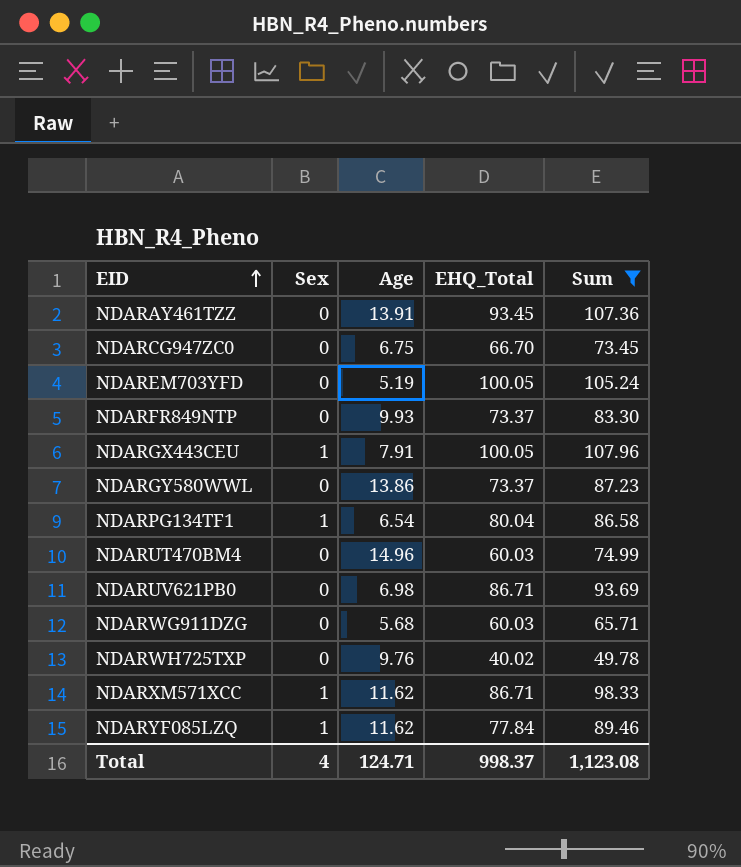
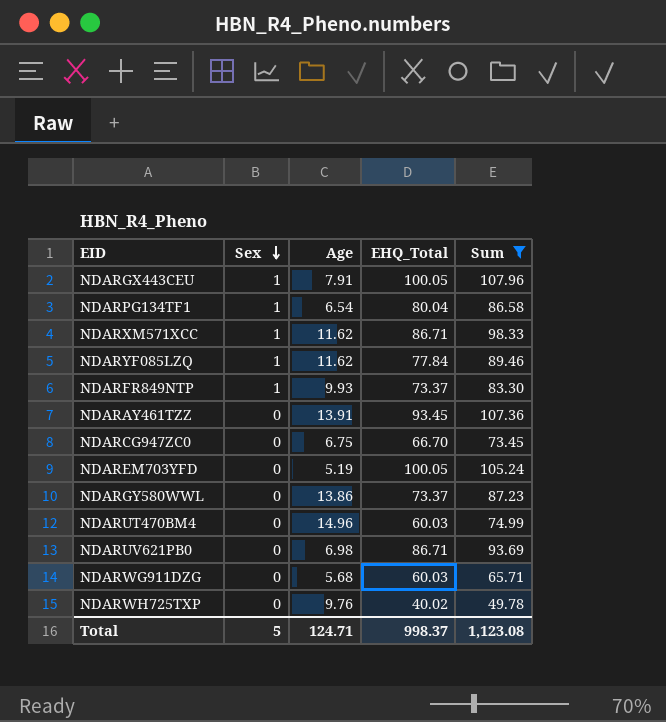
row order: EID ascending -> Sex descending
NDARFR849NTP | Sex: 0 -> 1
Total | Sex: 4 -> 5

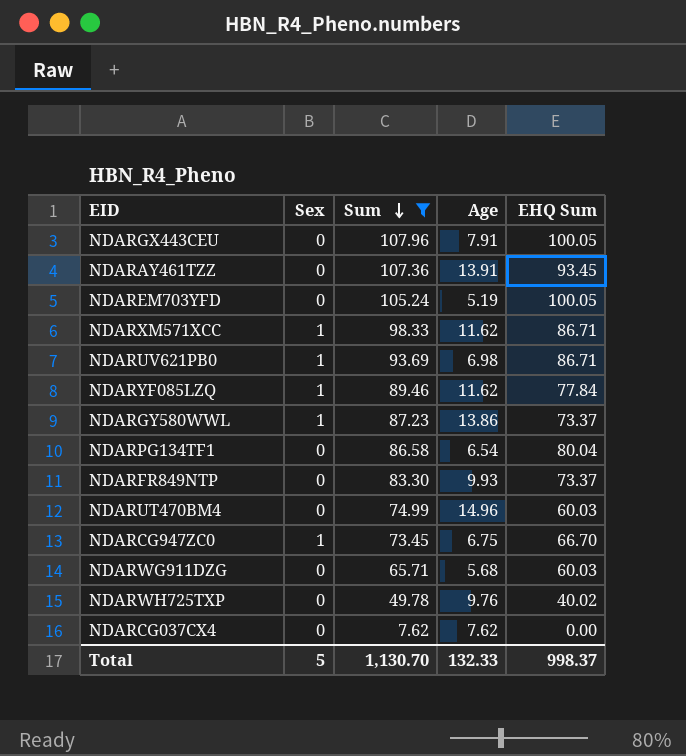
row order: Sex descending -> Sum descending
column Sum | position: 5 -> 3
column name: EHQ_Total -> EHQ Sum
NDARGX443CEU | Sex: 1 -> 0
NDARUV621PB0 | Sex: 0 -> 1
NDARGY580WWL | Sex: 0 -> 1
NDARPG134TF1 | Sex: 1 -> 0
NDARFR849NTP | Sex: 1 -> 0
NDARCG947ZC0 | Sex: 0 -> 1
row NDARCG037CX4: none -> 0 | 7.62 | 7.62 | 0.00
Total | Sum: 1,123.08 -> 1,130.70
Total | Age: 124.71 -> 132.33

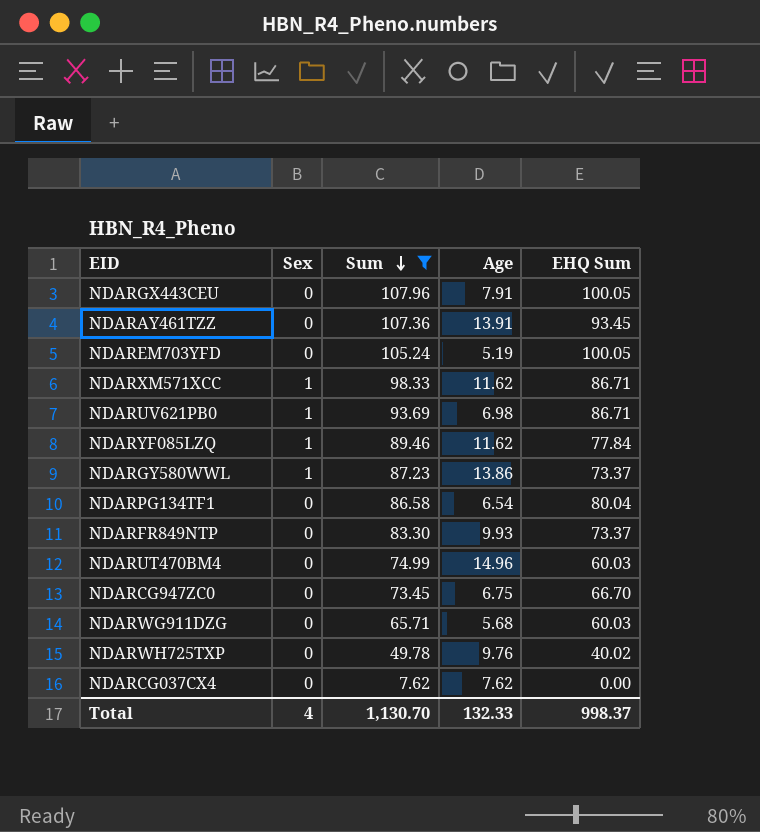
NDARCG947ZC0 | Sex: 1 -> 0
Total | Sex: 5 -> 4

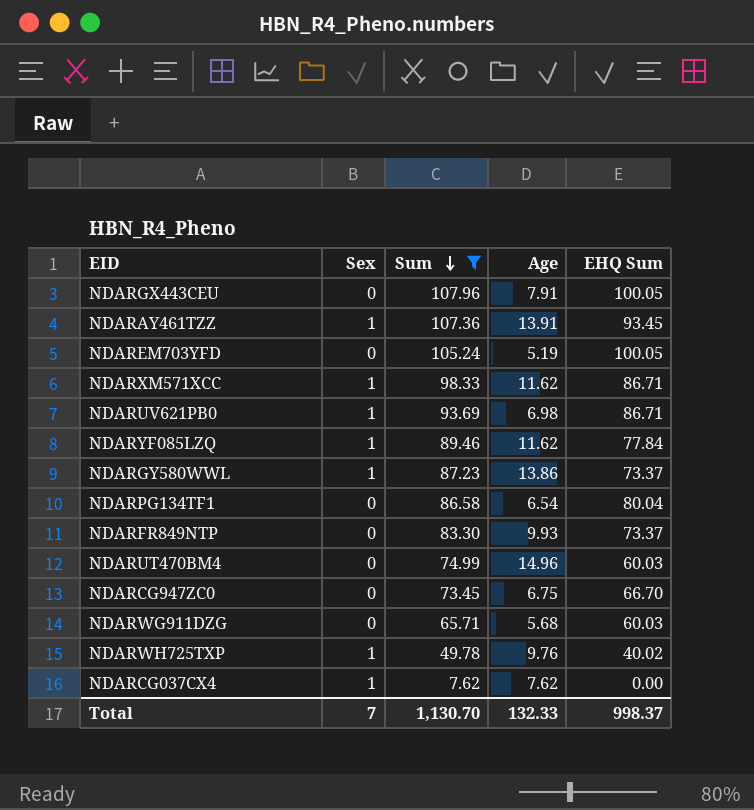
NDARAY461TZZ | Sex: 0 -> 1
NDARWH725TXP | Sex: 0 -> 1
NDARCG037CX4 | Sex: 0 -> 1
Total | Sex: 4 -> 7

